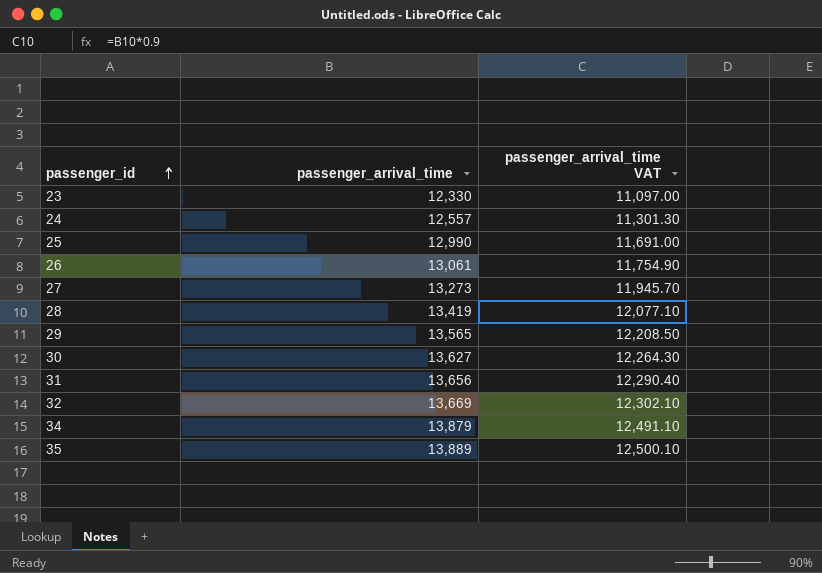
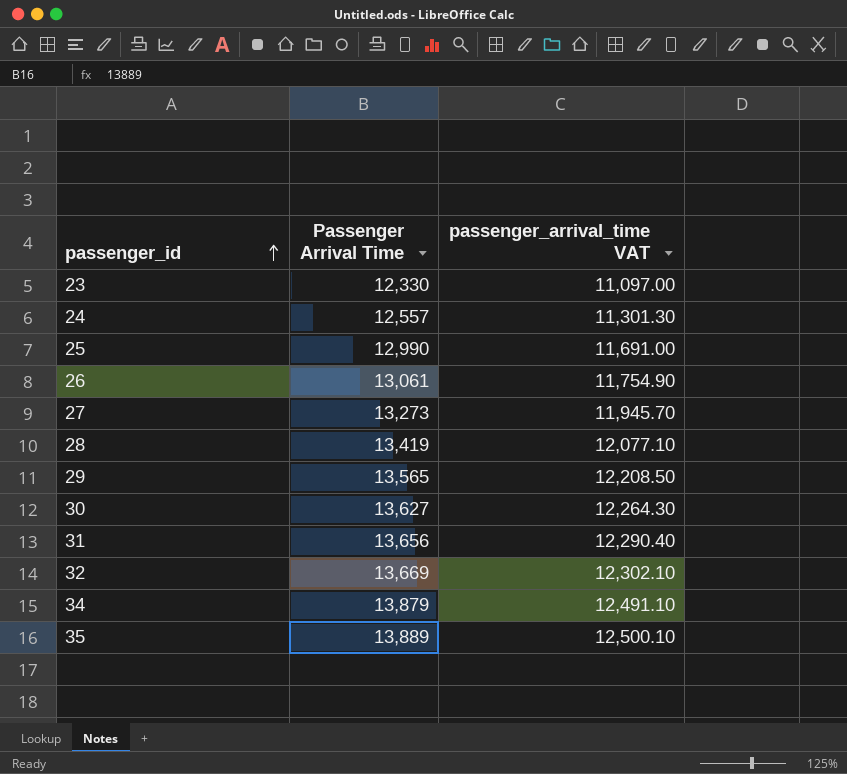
column name: passenger_arrival_time -> Passenger Arrival Time

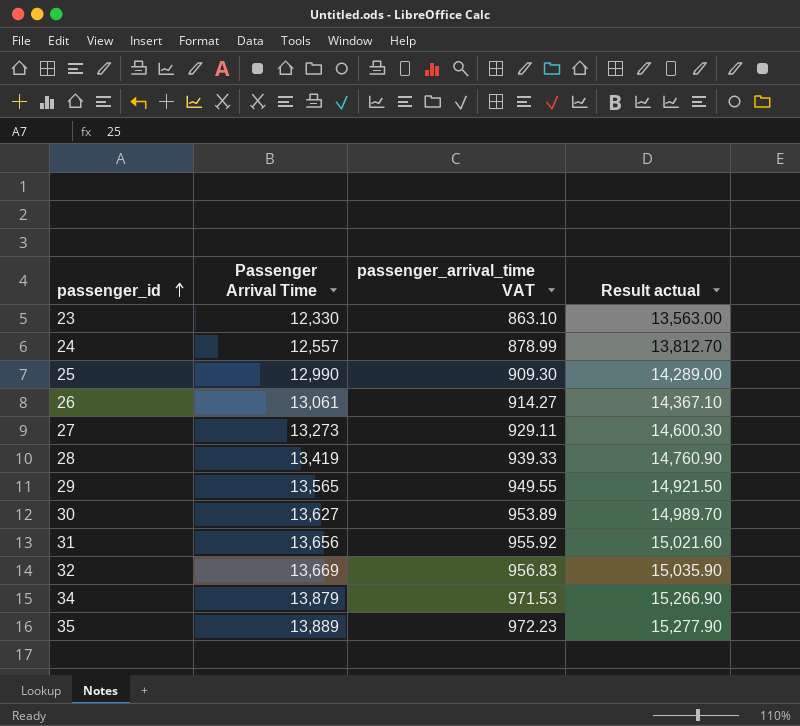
column passenger_arrival_time VAT | formula: [Passenger Arrival Time] * 0.9 -> [Passenger Arrival Time] * 0.07
column Result actual | formula: none -> [Passenger Arrival Time] * 1.1

